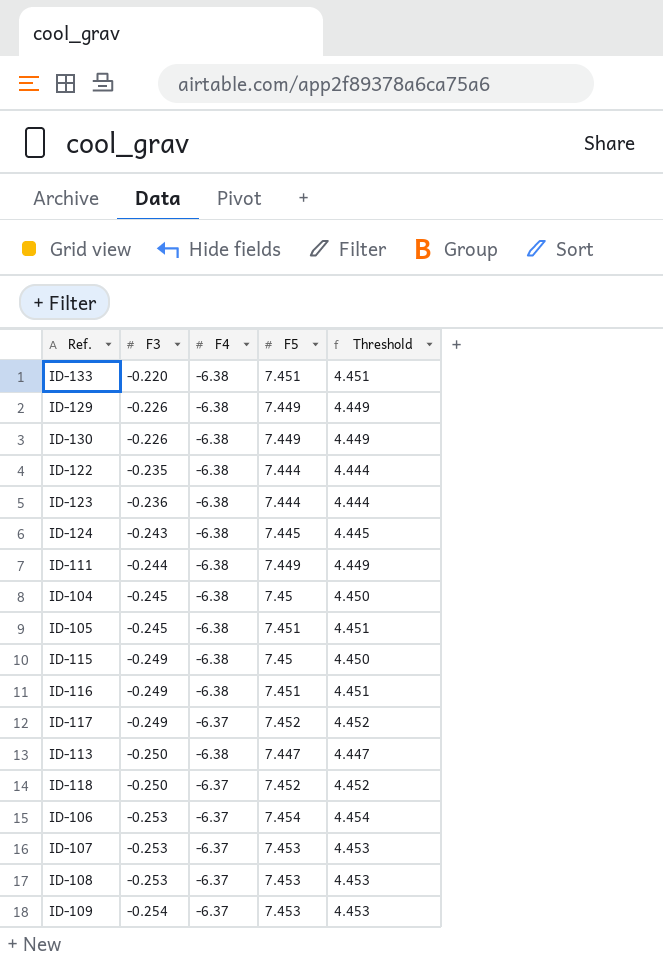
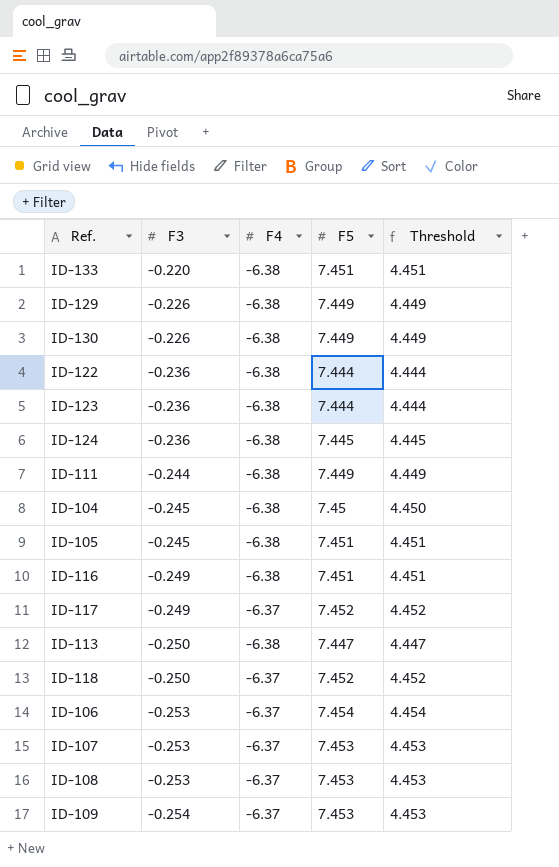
row ID-115: -0.249 | -6.38 | 7.45 | 4.450 -> none
ID-122 | F3: -0.235 -> -0.236
ID-124 | F3: -0.243 -> -0.236

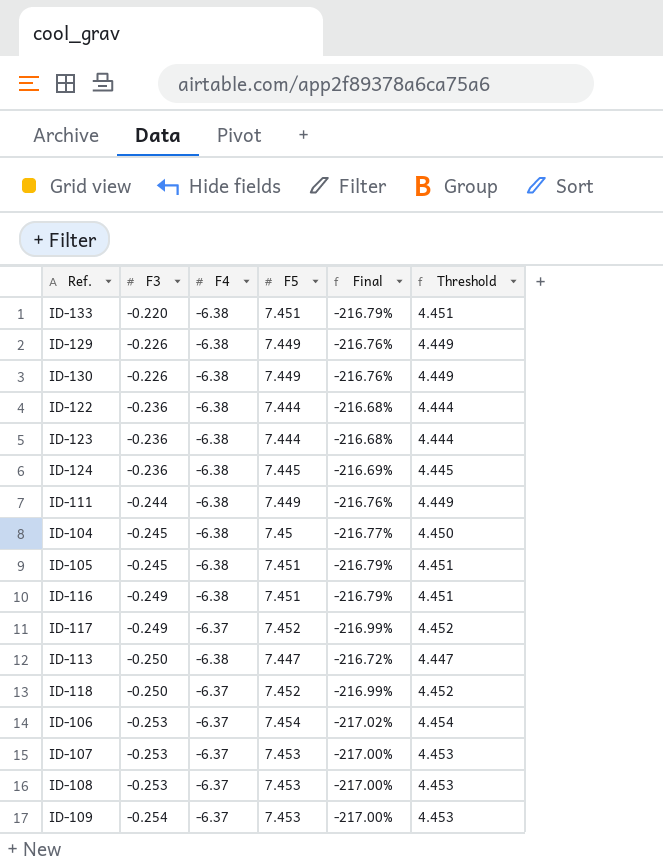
column Final | formula: none -> ([F5] - [F4]) / [F4]

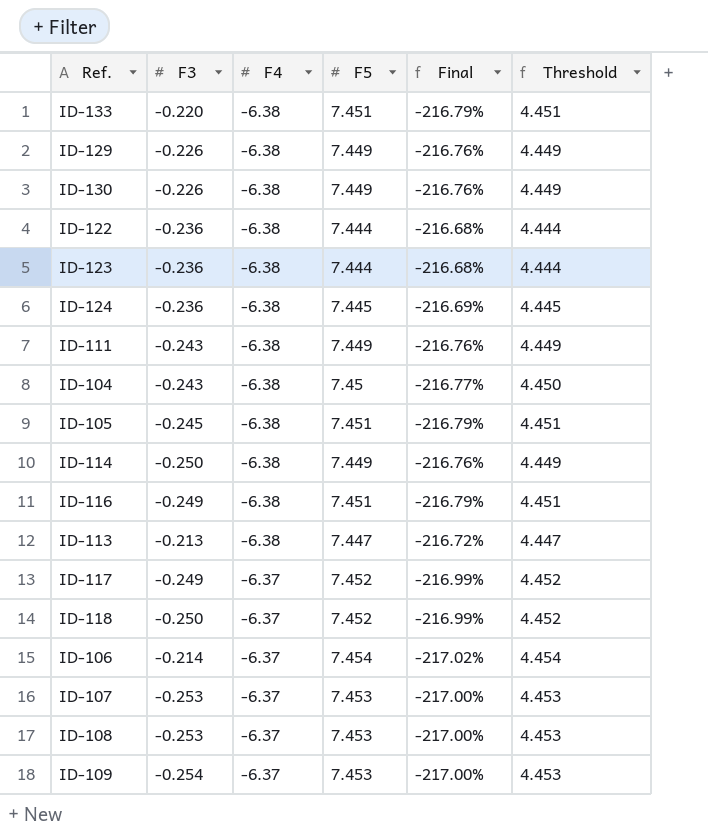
row order: F3 descending -> F4 ascending
ID-111 | F3: -0.244 -> -0.243
ID-104 | F3: -0.245 -> -0.243
row ID-114: none -> -0.250 | -6.38 | 7.449 | -216.76% | 4.449
ID-113 | F3: -0.250 -> -0.213
ID-106 | F3: -0.253 -> -0.214

